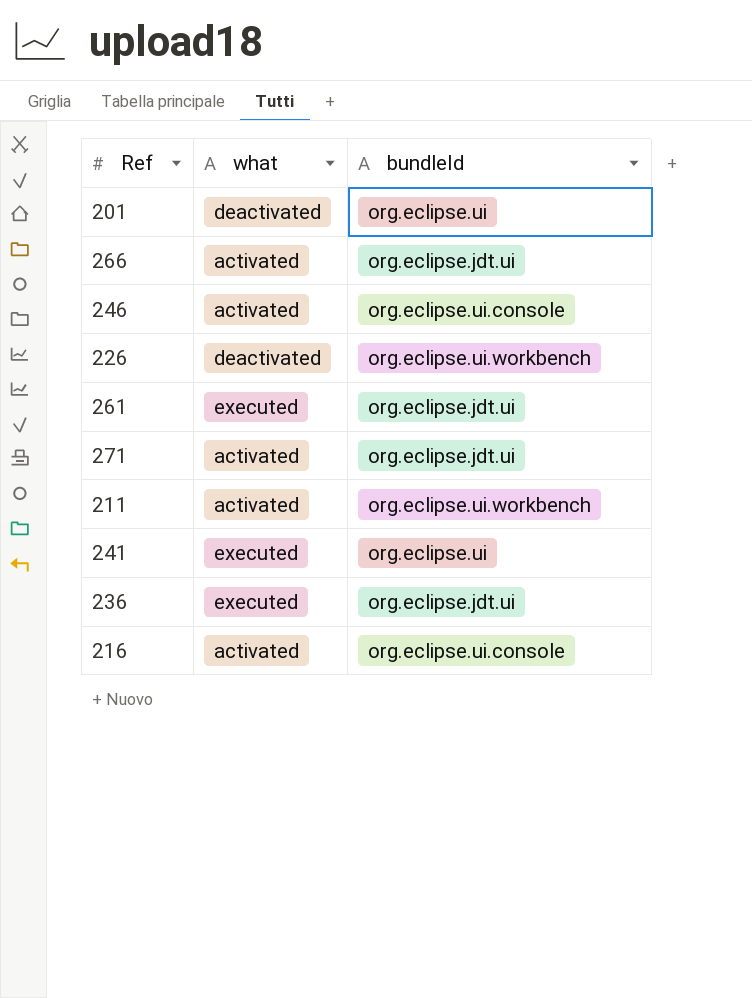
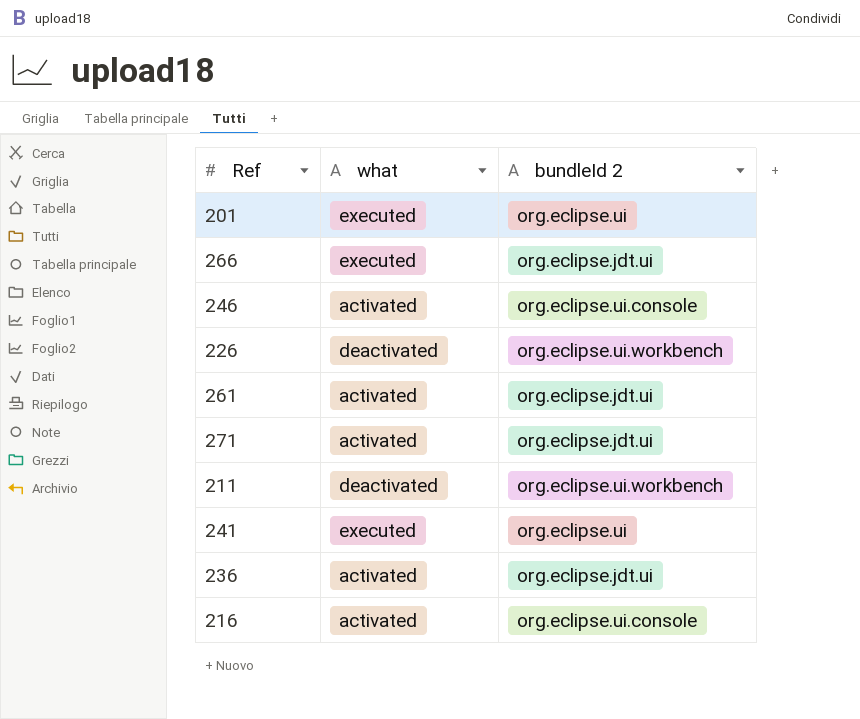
column name: bundleId -> bundleId 2
201 | what: deactivated -> executed
266 | what: activated -> executed
261 | what: executed -> activated
211 | what: activated -> deactivated
236 | what: executed -> activated

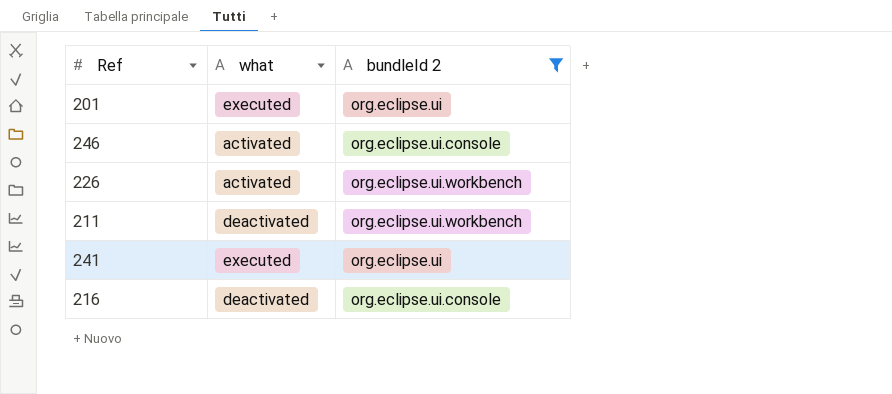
filter: none -> bundleId 2 != org.eclipse.jdt.ui
226 | what: deactivated -> activated
216 | what: activated -> deactivated

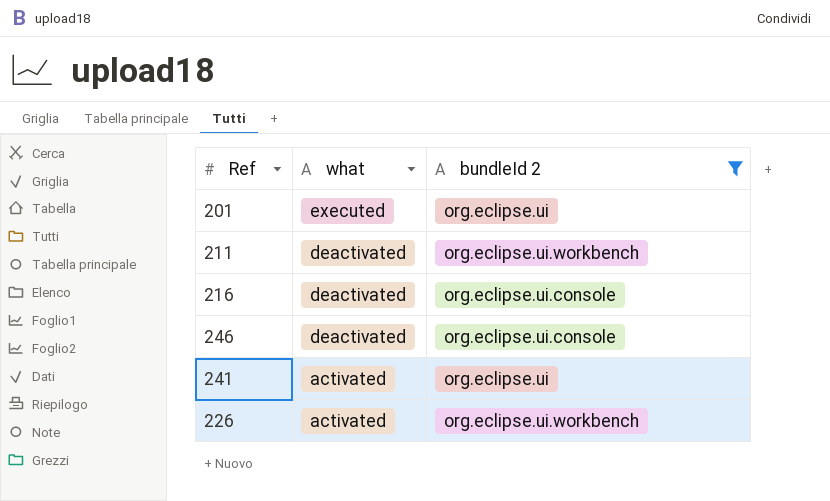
row order: none -> what descending
246 | what: activated -> deactivated
241 | what: executed -> activated

